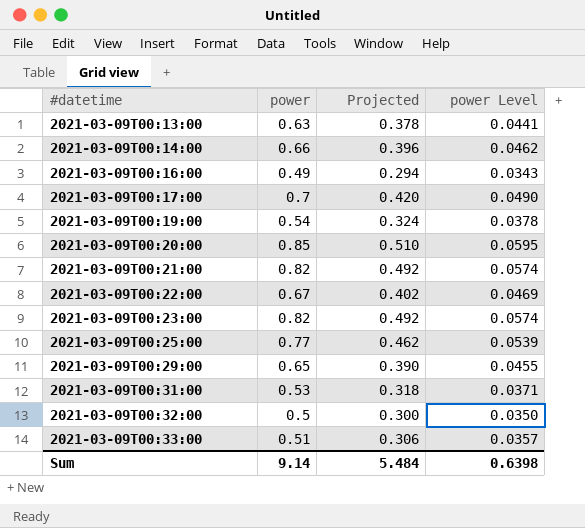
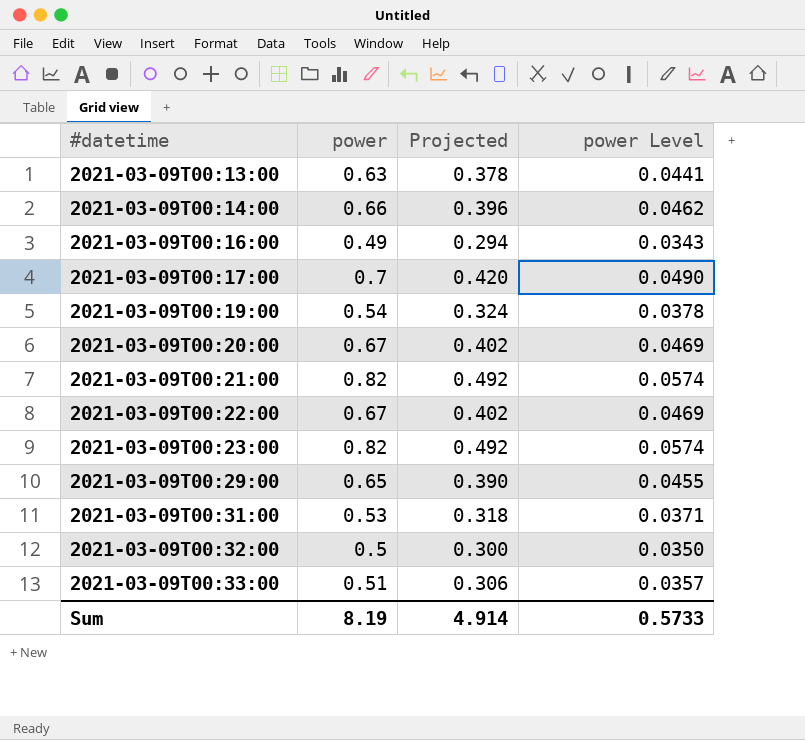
row 2021-03-09T00:25:00: 0.77 | 0.462 | 0.0539 -> none
2021-03-09T00:20:00 | power: 0.85 -> 0.67
2021-03-09T00:20:00 | Projected: 0.510 -> 0.402
2021-03-09T00:20:00 | power Level: 0.0595 -> 0.0469
Sum | power: 9.14 -> 8.19
Sum | Projected: 5.484 -> 4.914
Sum | power Level: 0.6398 -> 0.5733

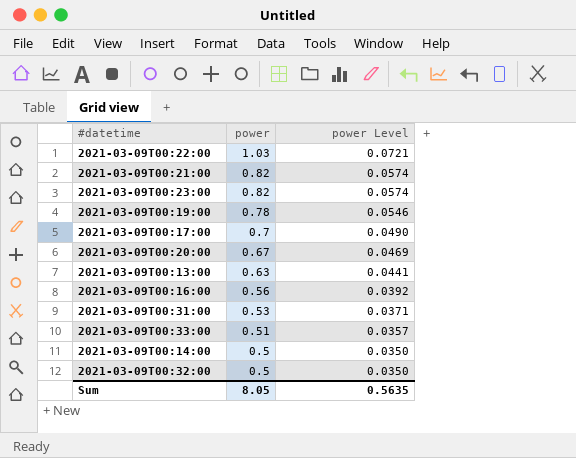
row order: #datetime ascending -> power descending
column Projected | formula: [power] * 0.6 -> none
row 2021-03-09T00:29:00: 0.65 | 0.390 | 0.0455 -> none
2021-03-09T00:22:00 | power: 0.67 -> 1.03
2021-03-09T00:22:00 | power Level: 0.0469 -> 0.0721
2021-03-09T00:19:00 | power: 0.54 -> 0.78
2021-03-09T00:19:00 | power Level: 0.0378 -> 0.0546
2021-03-09T00:16:00 | power: 0.49 -> 0.56
2021-03-09T00:16:00 | power Level: 0.0343 -> 0.0392
2021-03-09T00:14:00 | power: 0.66 -> 0.5
2021-03-09T00:14:00 | power Level: 0.0462 -> 0.0350
Sum | power: 8.19 -> 8.05
Sum | power Level: 0.5733 -> 0.5635

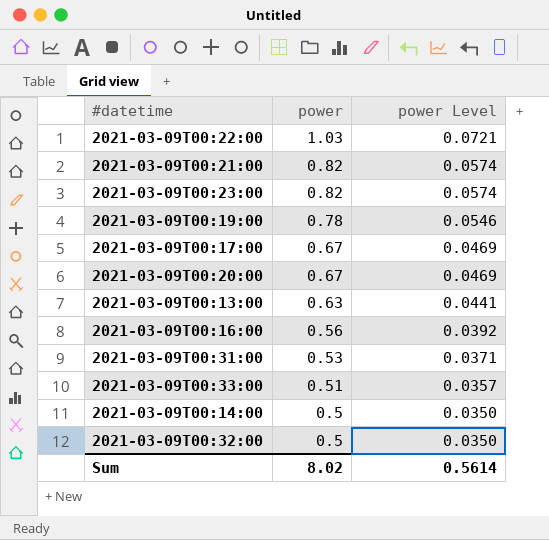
2021-03-09T00:17:00 | power: 0.7 -> 0.67
2021-03-09T00:17:00 | power Level: 0.0490 -> 0.0469
Sum | power: 8.05 -> 8.02
Sum | power Level: 0.5635 -> 0.5614

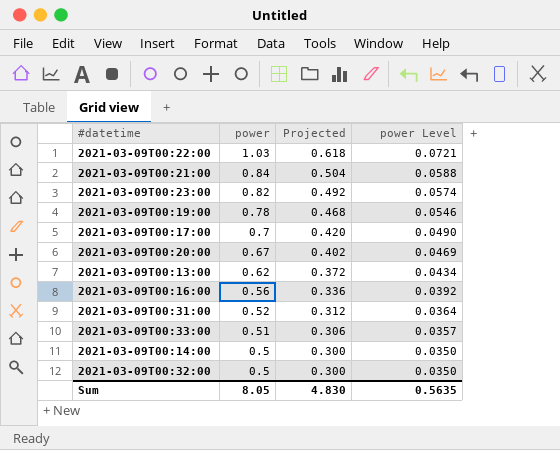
column Projected | formula: none -> [power] * 0.6
2021-03-09T00:21:00 | power: 0.82 -> 0.84
2021-03-09T00:21:00 | power Level: 0.0574 -> 0.0588
2021-03-09T00:17:00 | power: 0.67 -> 0.7
2021-03-09T00:17:00 | power Level: 0.0469 -> 0.0490
2021-03-09T00:13:00 | power: 0.63 -> 0.62
2021-03-09T00:13:00 | power Level: 0.0441 -> 0.0434
2021-03-09T00:31:00 | power: 0.53 -> 0.52
2021-03-09T00:31:00 | power Level: 0.0371 -> 0.0364
Sum | power: 8.02 -> 8.05
Sum | power Level: 0.5614 -> 0.5635

